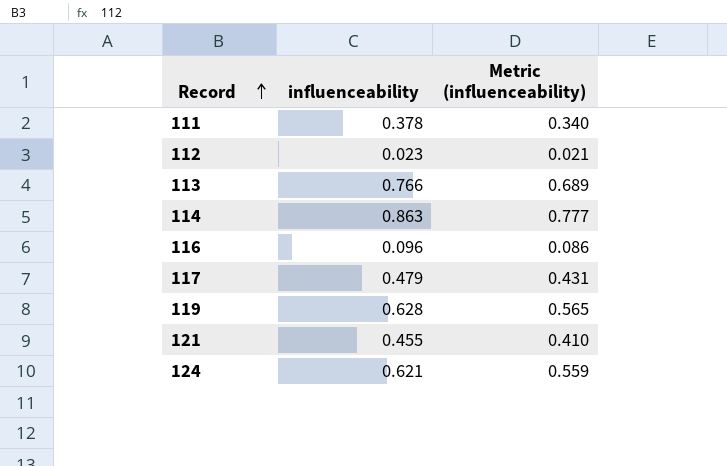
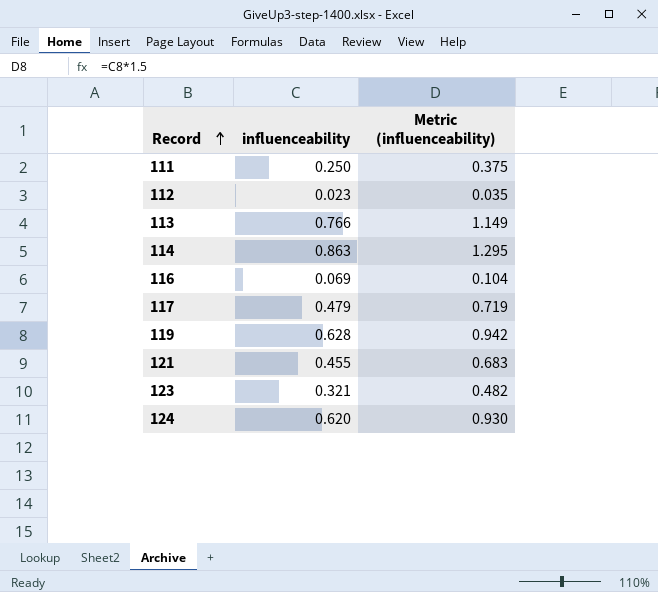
column Metric (influenceability) | formula: [influenceability] * 0.9 -> [influenceability] * 1.5
111 | influenceability: 0.378 -> 0.250
116 | influenceability: 0.096 -> 0.069
row 123: none -> 0.321 | 0.482
124 | influenceability: 0.621 -> 0.620

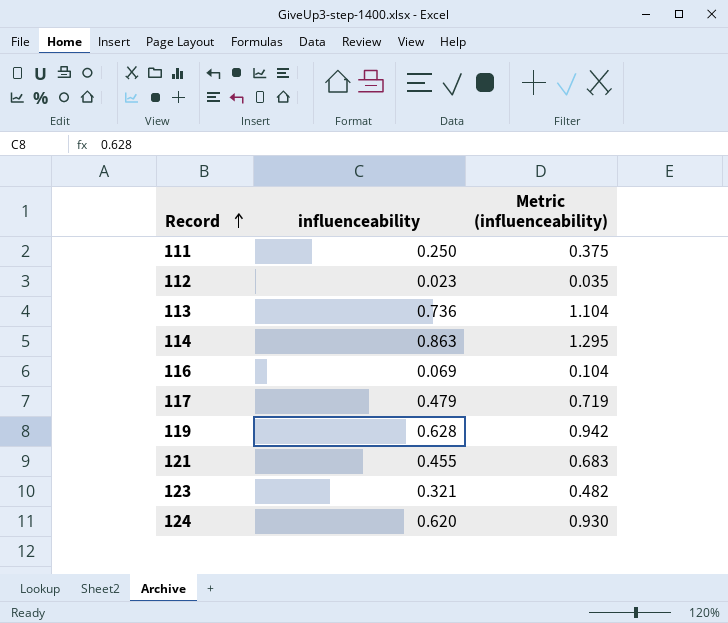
113 | influenceability: 0.766 -> 0.736
113 | Metric (influenceability): 1.149 -> 1.104

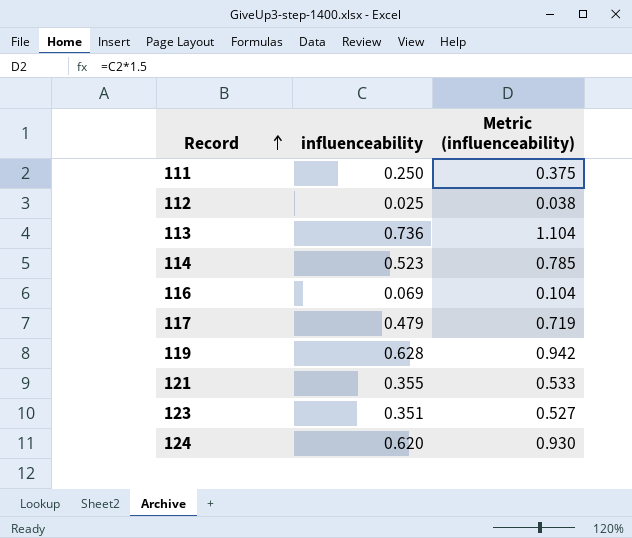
112 | influenceability: 0.023 -> 0.025
112 | Metric (influenceability): 0.035 -> 0.038
114 | influenceability: 0.863 -> 0.523
114 | Metric (influenceability): 1.295 -> 0.785
121 | influenceability: 0.455 -> 0.355
121 | Metric (influenceability): 0.683 -> 0.533
123 | influenceability: 0.321 -> 0.351
123 | Metric (influenceability): 0.482 -> 0.527

